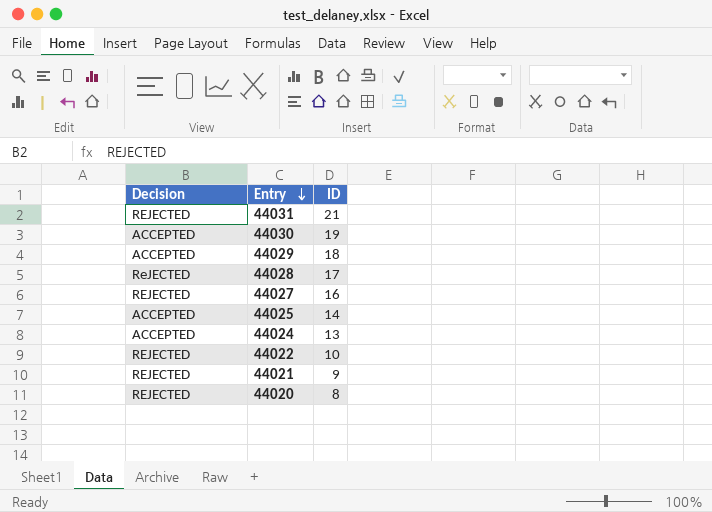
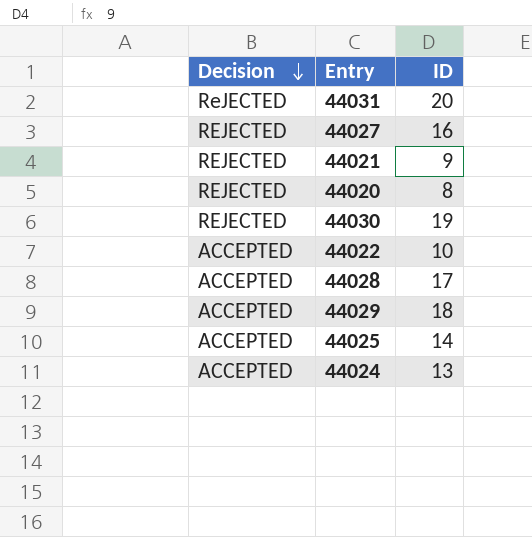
row order: Entry descending -> Decision descending
44031 | Decision: REJECTED -> ReJECTED
44031 | ID: 21 -> 20
44030 | Decision: ACCEPTED -> REJECTED
44022 | Decision: REJECTED -> ACCEPTED
44028 | Decision: ReJECTED -> ACCEPTED

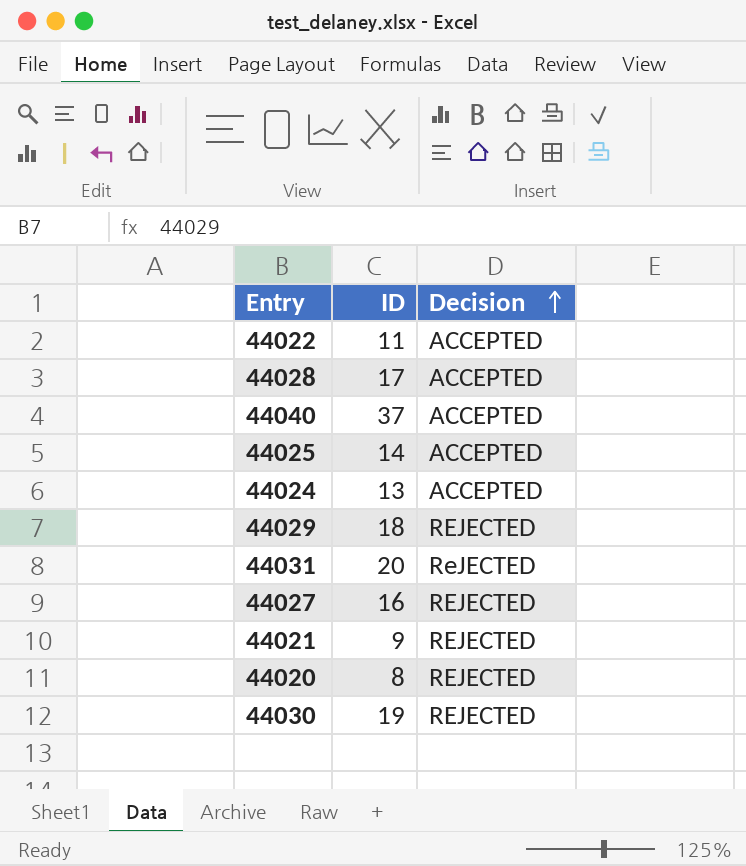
row order: Decision descending -> Decision ascending
column Decision | position: 1 -> 3
44022 | ID: 10 -> 11
row 44040: none -> 37 | ACCEPTED
44029 | Decision: ACCEPTED -> REJECTED

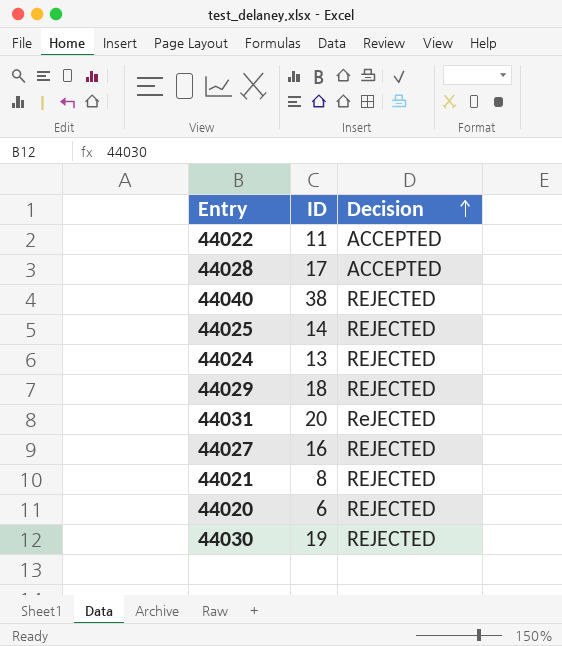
44040 | ID: 37 -> 38
44040 | Decision: ACCEPTED -> REJECTED
44025 | Decision: ACCEPTED -> REJECTED
44024 | Decision: ACCEPTED -> REJECTED
44021 | ID: 9 -> 8
44020 | ID: 8 -> 6

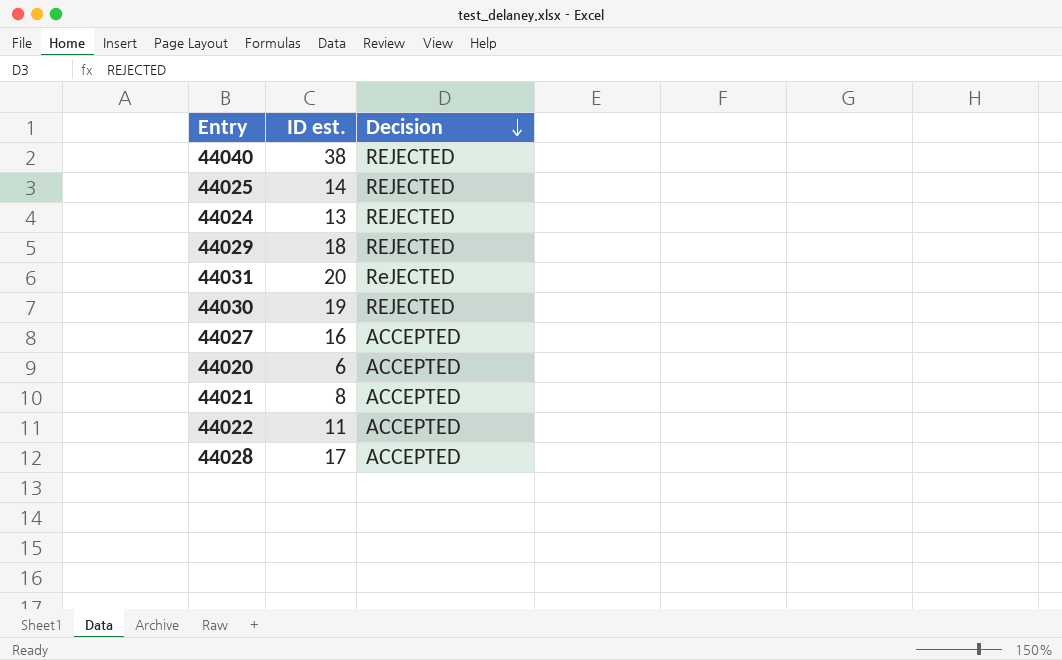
row order: Decision ascending -> Decision descending
column name: ID -> ID est.
44027 | Decision: REJECTED -> ACCEPTED
44020 | Decision: REJECTED -> ACCEPTED
44021 | Decision: REJECTED -> ACCEPTED

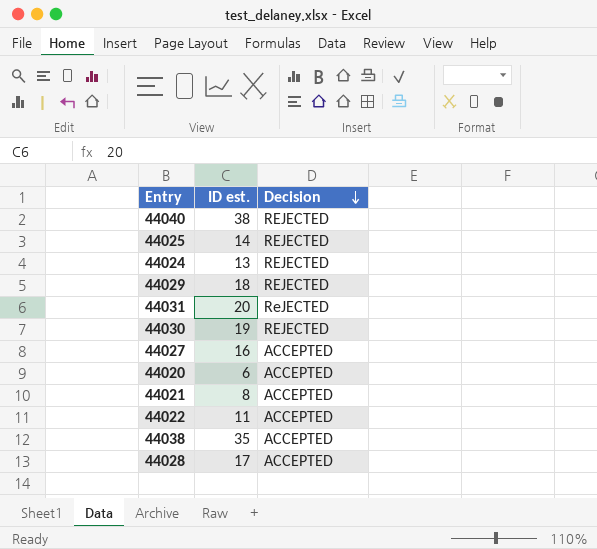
row 44038: none -> 35 | ACCEPTED

